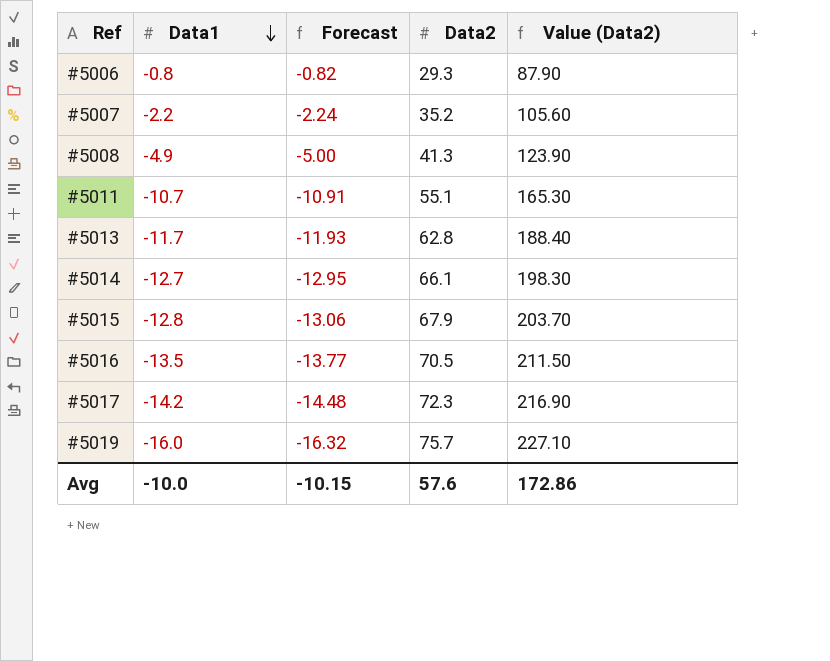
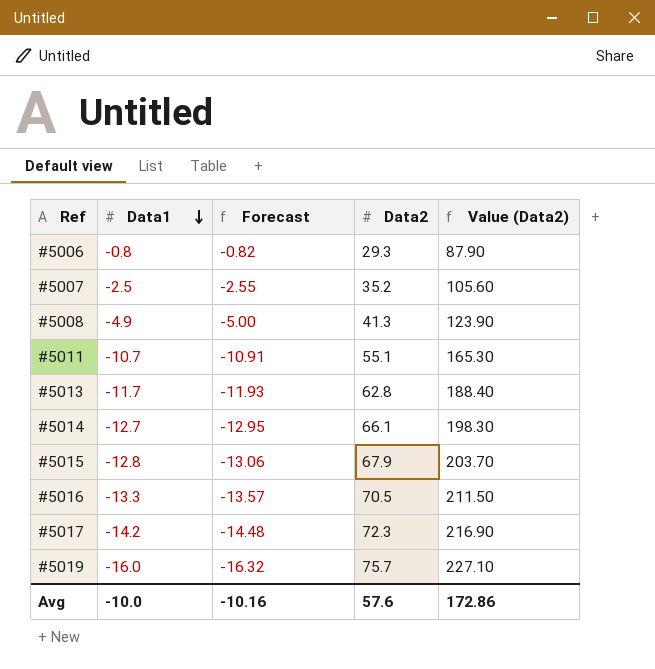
#5007 | Data1: -2.2 -> -2.5
#5007 | Forecast: -2.24 -> -2.55
#5016 | Data1: -13.5 -> -13.3
#5016 | Forecast: -13.77 -> -13.57
Avg | Forecast: -10.15 -> -10.16

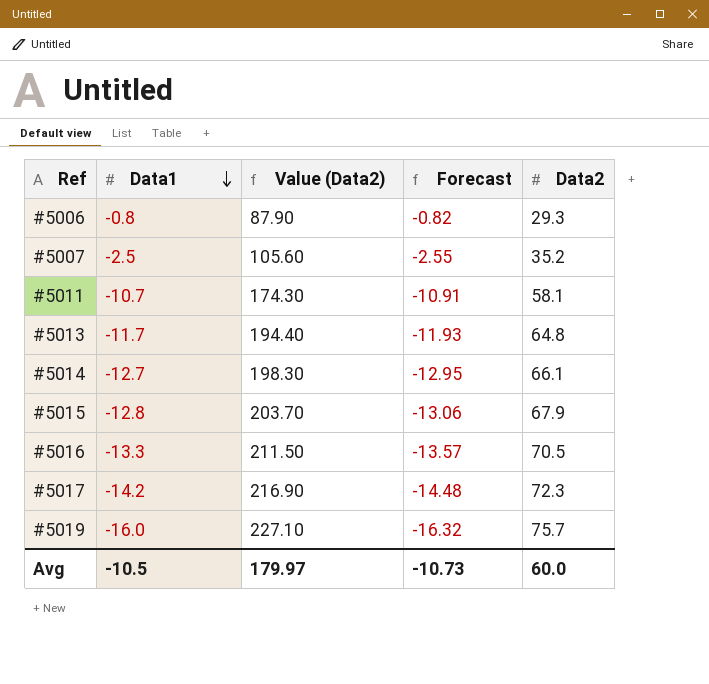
column Value (Data2) | position: 5 -> 3
row #5008: -4.9 | -5.00 | 41.3 | 123.90 -> none
#5011 | Value (Data2): 165.30 -> 174.30
#5011 | Data2: 55.1 -> 58.1
#5013 | Value (Data2): 188.40 -> 194.40
#5013 | Data2: 62.8 -> 64.8
Avg | Data1: -10.0 -> -10.5
Avg | Value (Data2): 172.86 -> 179.97
Avg | Forecast: -10.16 -> -10.73
Avg | Data2: 57.6 -> 60.0

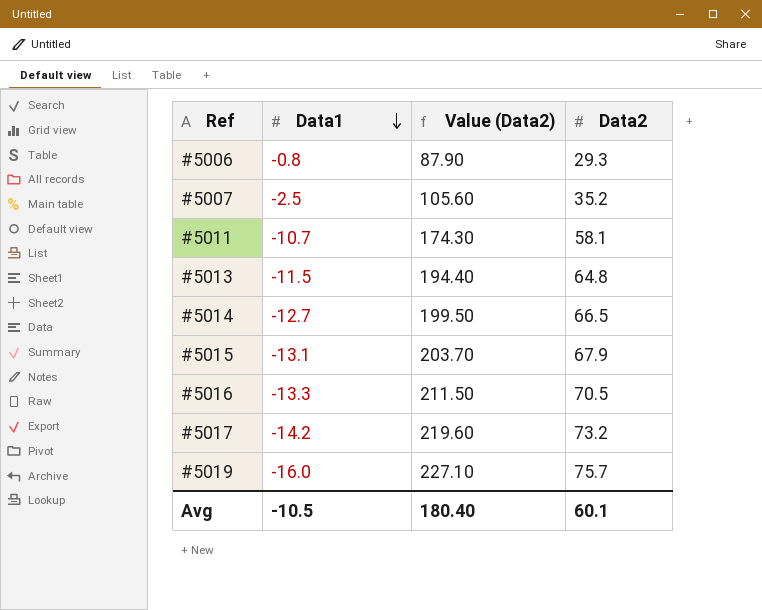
column Forecast | formula: [Data1] * 1.02 -> none
#5013 | Data1: -11.7 -> -11.5
#5014 | Value (Data2): 198.30 -> 199.50
#5014 | Data2: 66.1 -> 66.5
#5015 | Data1: -12.8 -> -13.1
#5017 | Value (Data2): 216.90 -> 219.60
#5017 | Data2: 72.3 -> 73.2
Avg | Value (Data2): 179.97 -> 180.40
Avg | Data2: 60.0 -> 60.1

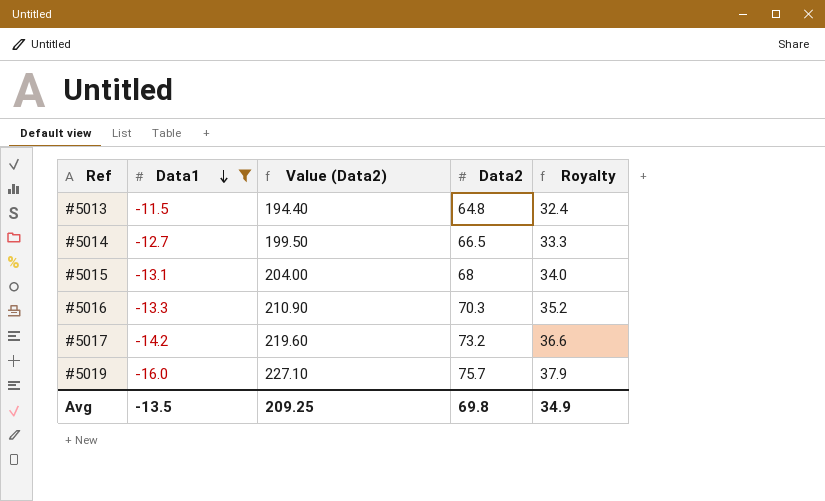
filter: none -> Data1 <= -11.5
column Royalty | formula: none -> [Data2] * 0.5
#5015 | Value (Data2): 203.70 -> 204.00
#5015 | Data2: 67.9 -> 68
#5016 | Value (Data2): 211.50 -> 210.90
#5016 | Data2: 70.5 -> 70.3
Avg | Data1: -10.5 -> -13.5
Avg | Value (Data2): 180.40 -> 209.25
Avg | Data2: 60.1 -> 69.8

